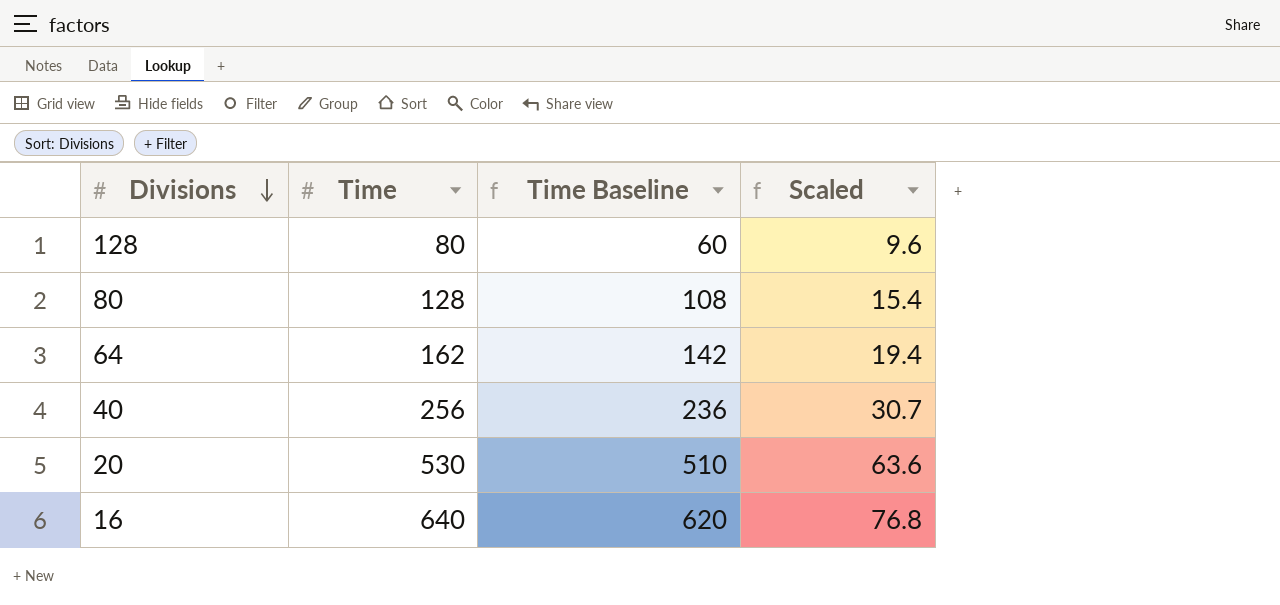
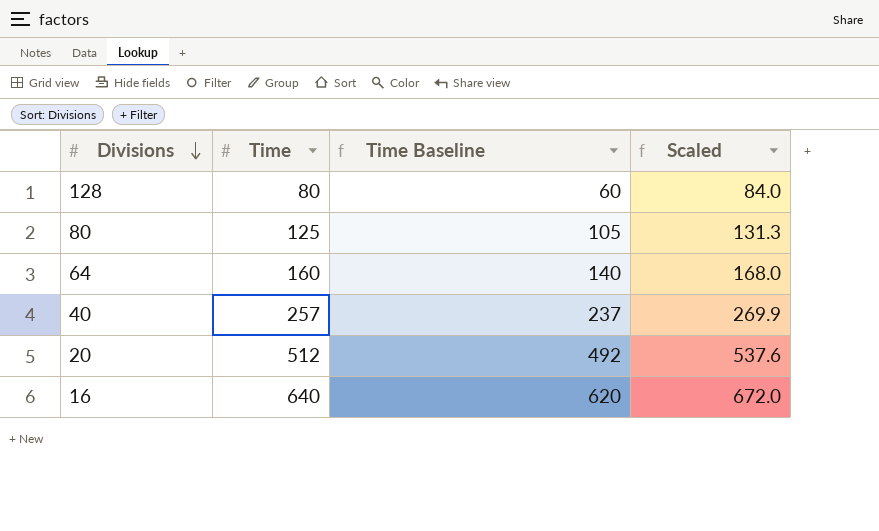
column Scaled | formula: [Time] * 0.12 -> [Time] * 1.05
80 | Time: 128 -> 125
80 | Time Baseline: 108 -> 105
64 | Time: 162 -> 160
64 | Time Baseline: 142 -> 140
40 | Time: 256 -> 257
40 | Time Baseline: 236 -> 237
20 | Time: 530 -> 512
20 | Time Baseline: 510 -> 492

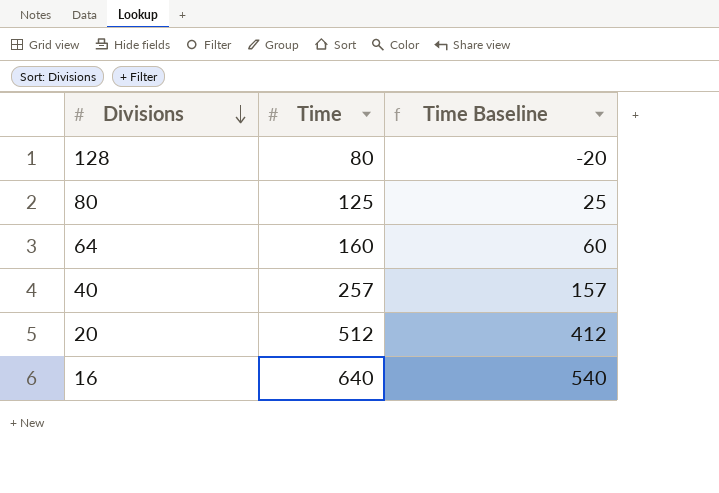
column Scaled | formula: [Time] * 1.05 -> none
column Time Baseline | formula: [Time] - 20 -> [Time] - 100

